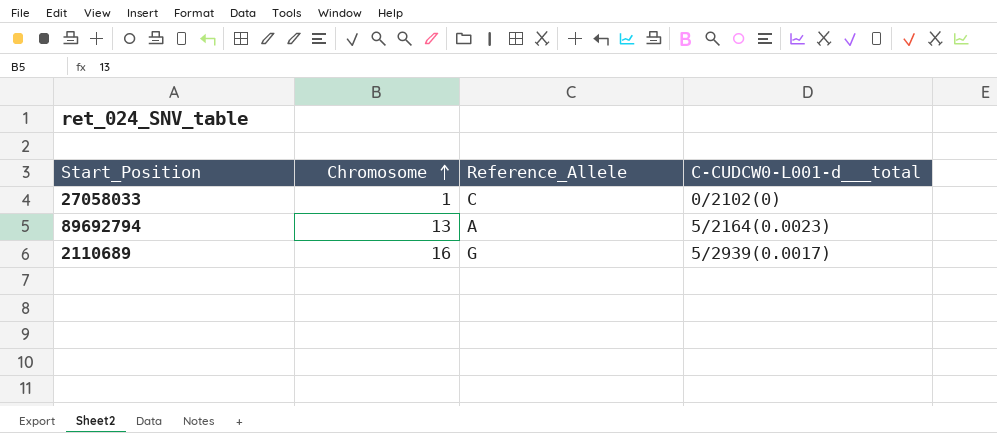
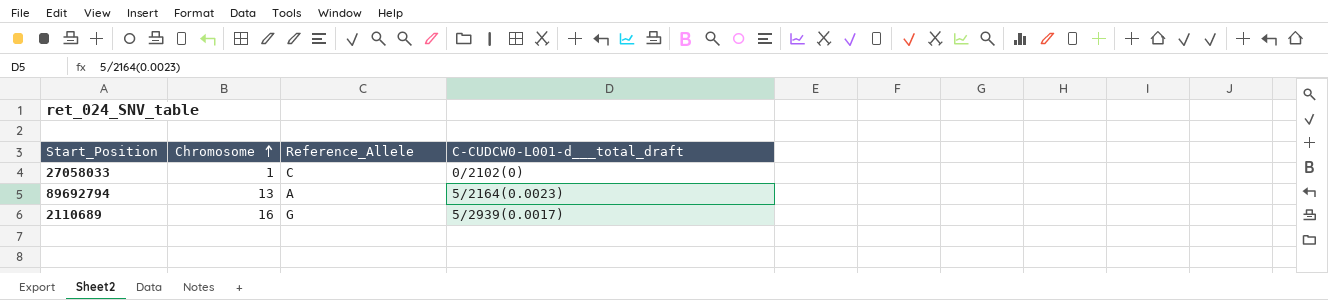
column name: C-CUDCW0-L001-d___total -> C-CUDCW0-L001-d___total_draft

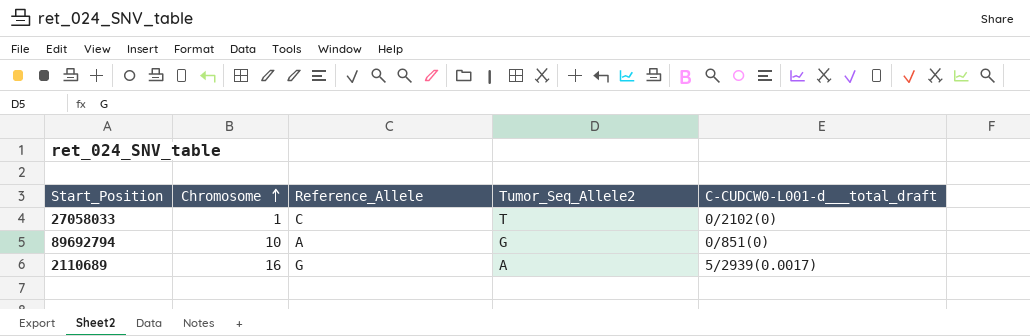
column Tumor_Seq_Allele2 | position: none -> 4
89692794 | Chromosome: 13 -> 10
89692794 | C-CUDCW0-L001-d___total_draft: 5/2164(0.0023) -> 0/851(0)

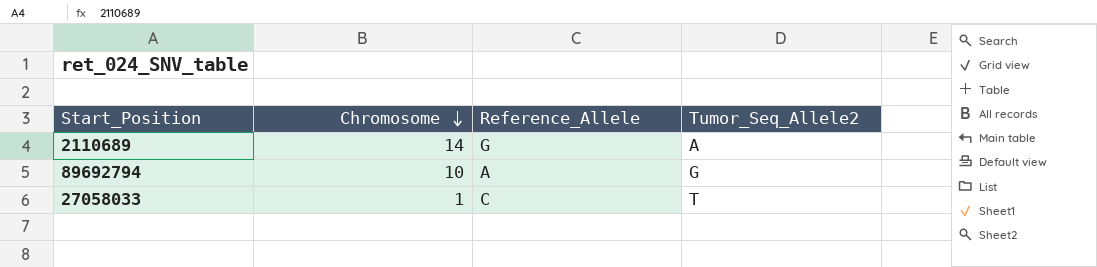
row order: Chromosome ascending -> Chromosome descending
column C-CUDCW0-L001-d___total_draft | position: 5 -> none
2110689 | Chromosome: 16 -> 14

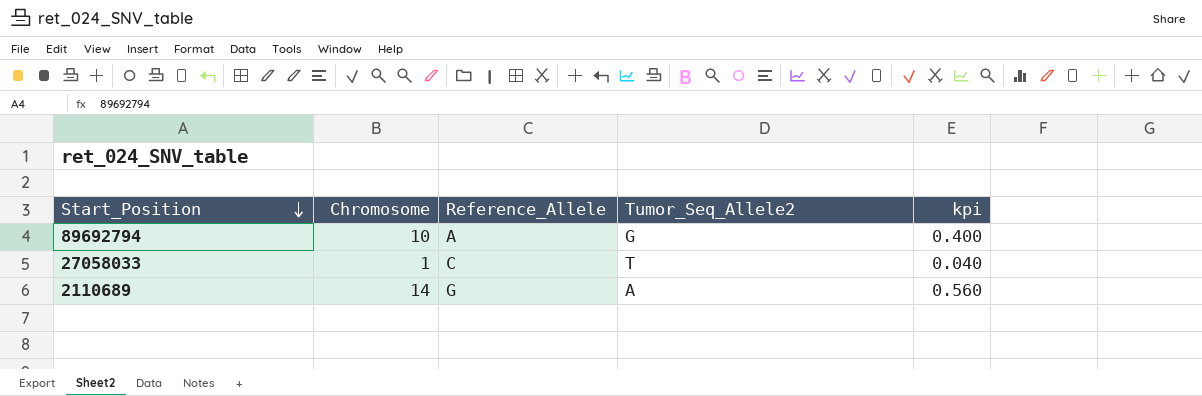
row order: Chromosome descending -> Start_Position descending
column kpi | formula: none -> [Chromosome] * 0.04

